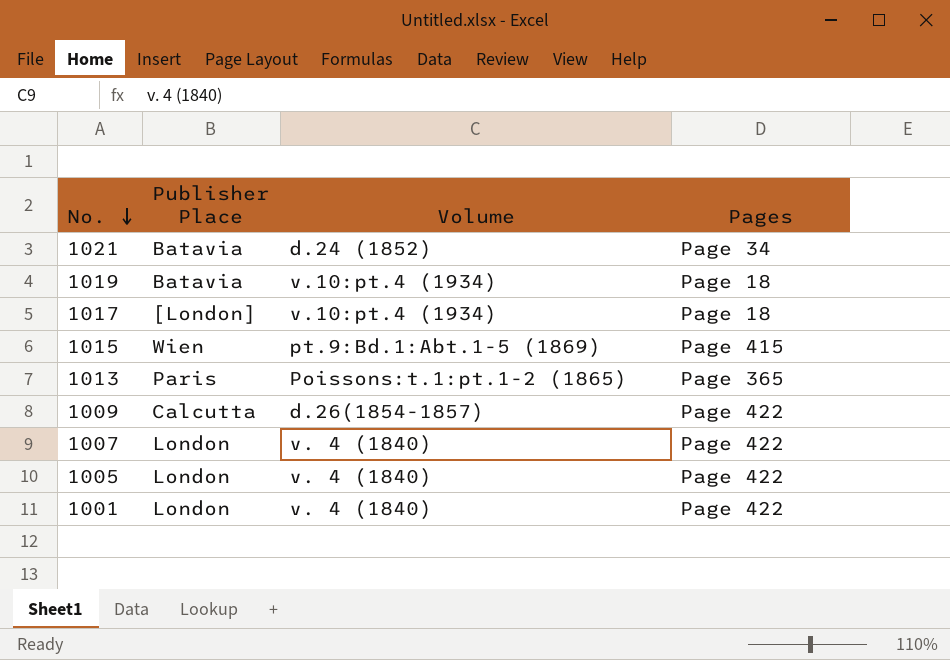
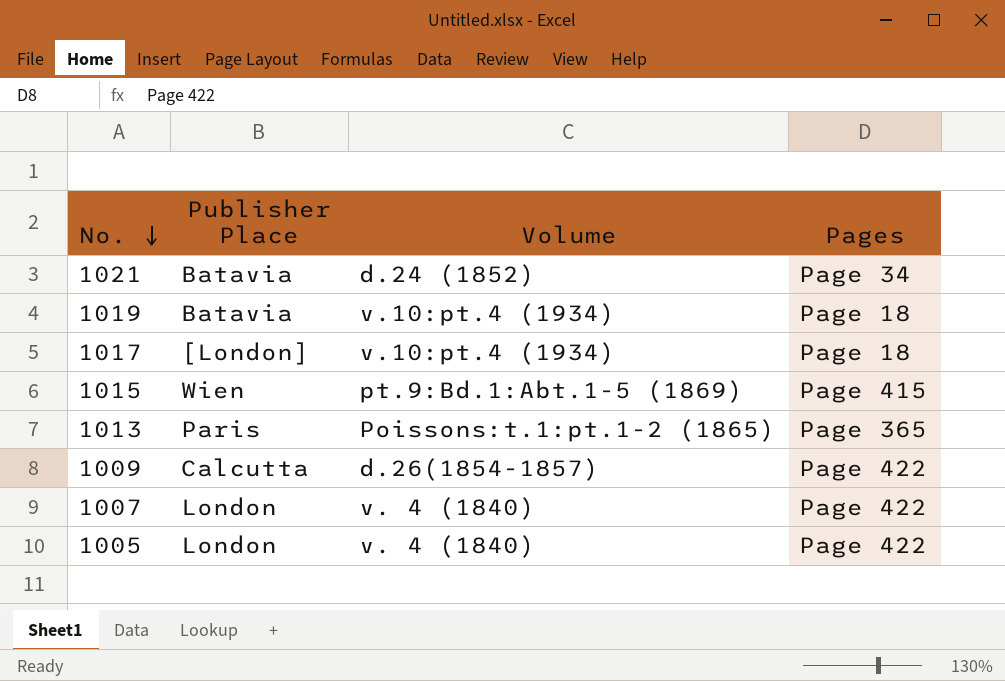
row 1001: London | v. 4 (1840) | Page 422 -> none

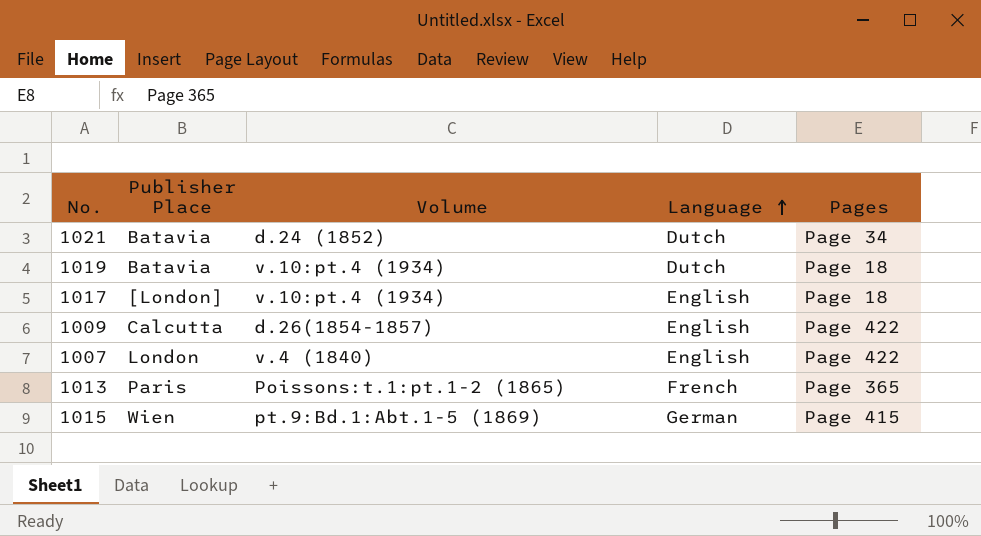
row order: No. descending -> Language ascending
column Language | position: none -> 4
row 1005: London | v. 4 (1840) | Page 422 -> none
1007 | Volume: v. 4 (1840) -> v.4 (1840)

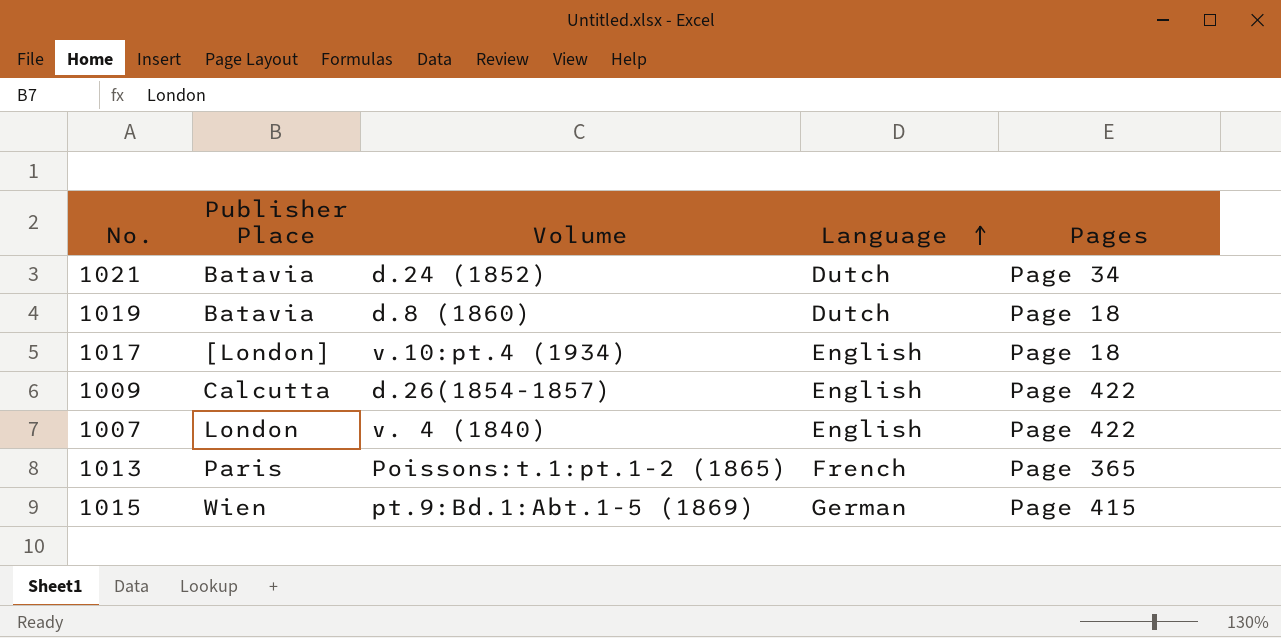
1019 | Volume: v.10:pt.4 (1934) -> d.8 (1860)
1007 | Volume: v.4 (1840) -> v. 4 (1840)

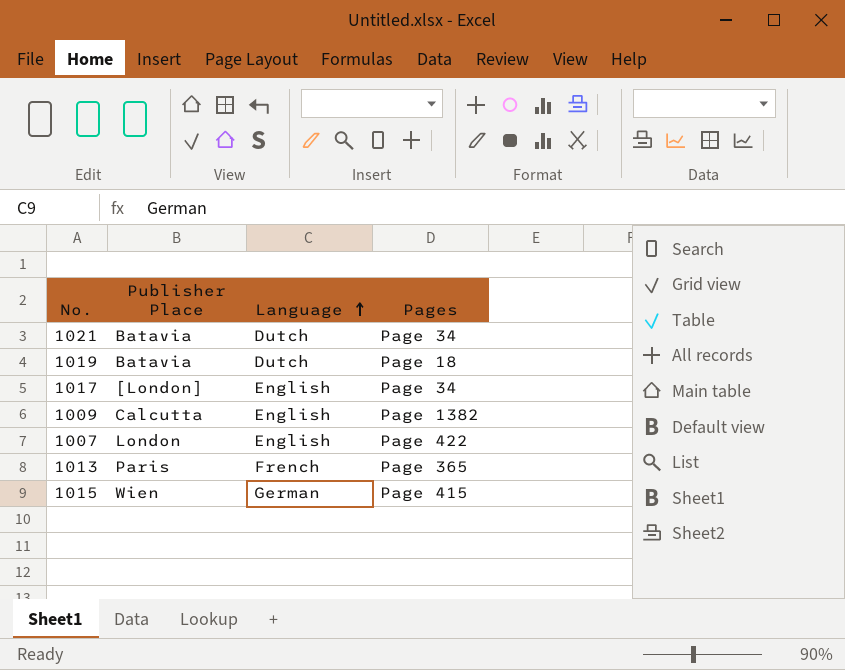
column Volume | position: 3 -> none
1017 | Pages: Page 18 -> Page 34
1009 | Pages: Page 422 -> Page 1382

